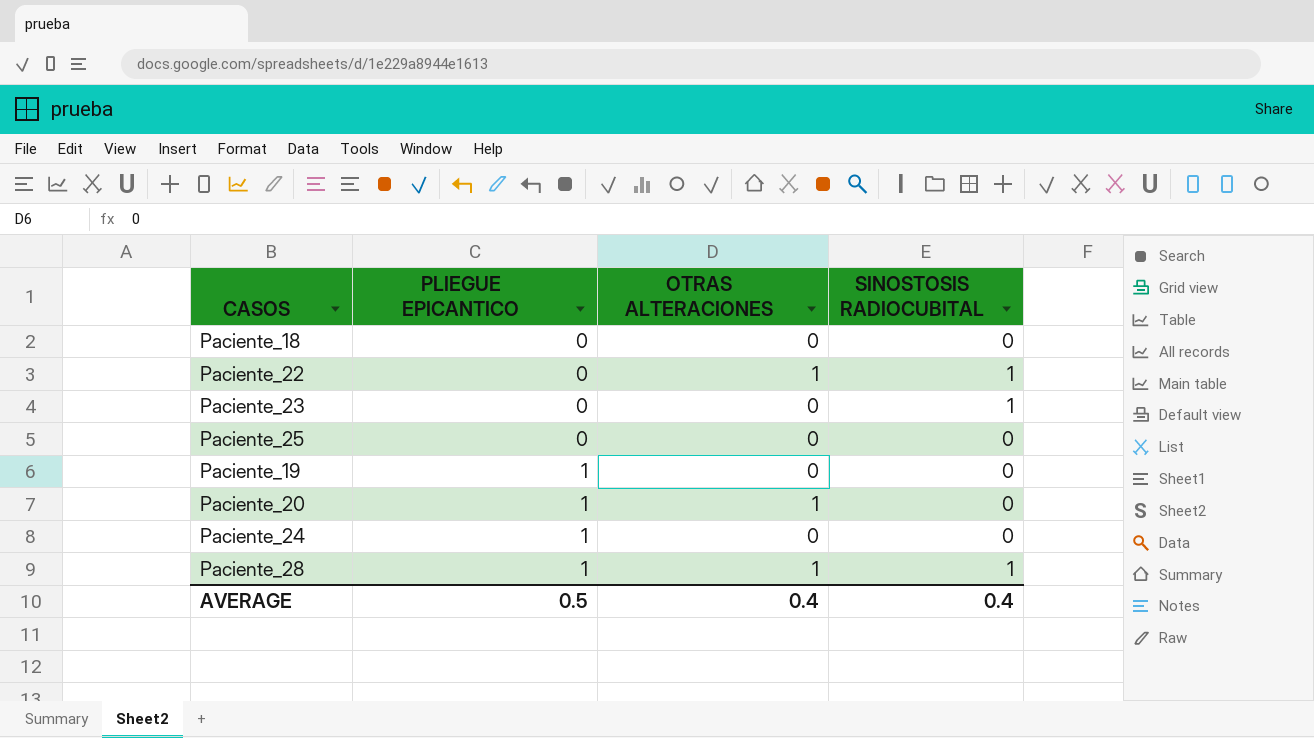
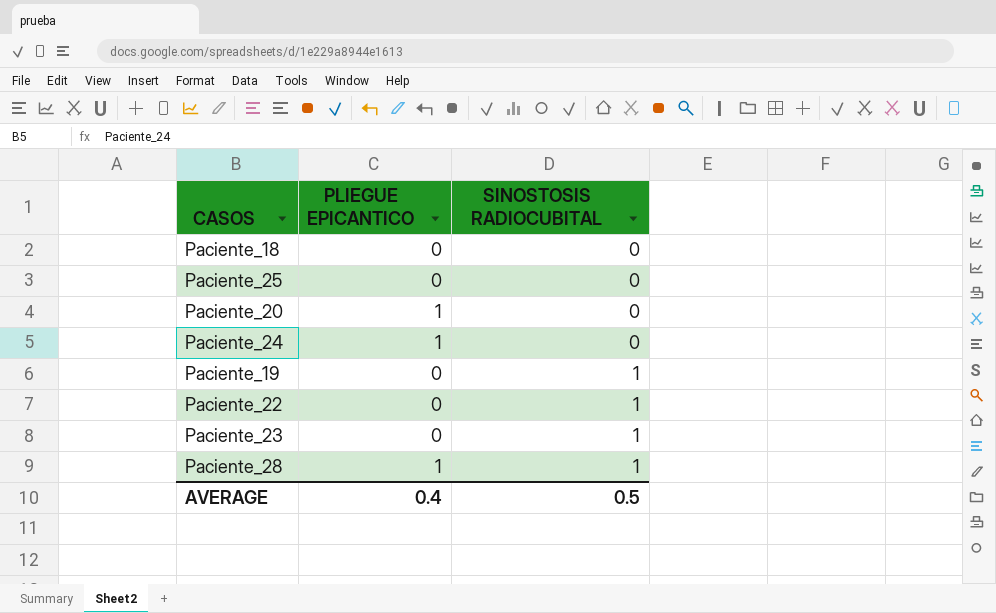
row order: PLIEGUE EPICANTICO ascending -> SINOSTOSIS RADIOCUBITAL ascending
column OTRAS ALTERACIONES | position: 3 -> none
Paciente_19 | PLIEGUE EPICANTICO: 1 -> 0
Paciente_19 | SINOSTOSIS RADIOCUBITAL: 0 -> 1
AVERAGE | PLIEGUE EPICANTICO: 0.5 -> 0.4
AVERAGE | SINOSTOSIS RADIOCUBITAL: 0.4 -> 0.5

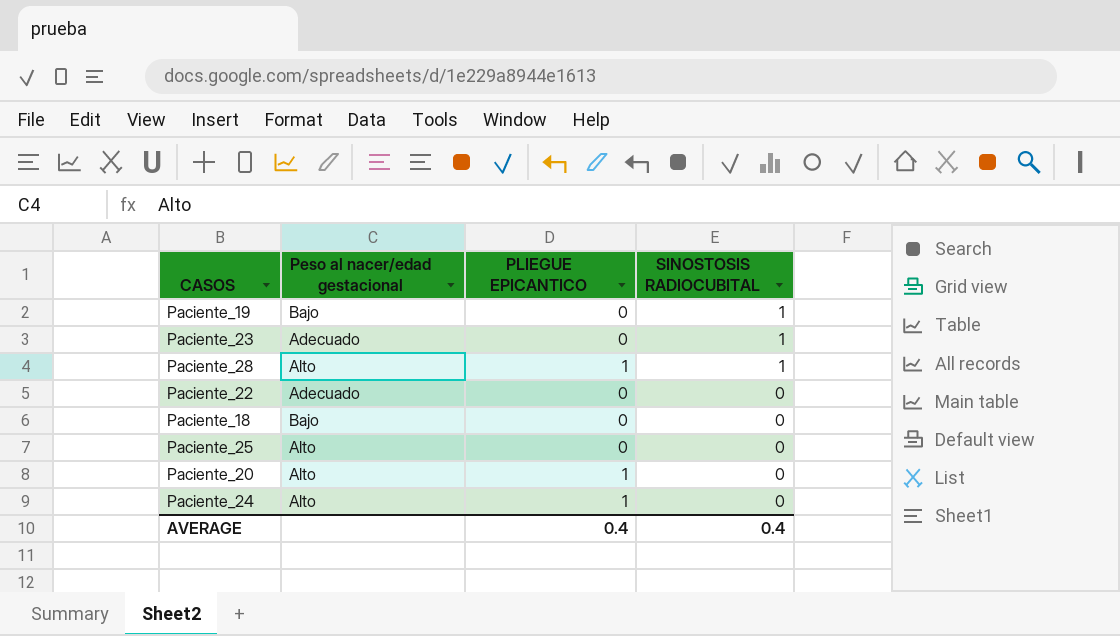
row order: SINOSTOSIS RADIOCUBITAL ascending -> SINOSTOSIS RADIOCUBITAL descending
column Peso al nacer/edad gestacional | position: none -> 2
Paciente_22 | SINOSTOSIS RADIOCUBITAL: 1 -> 0
AVERAGE | SINOSTOSIS RADIOCUBITAL: 0.5 -> 0.4

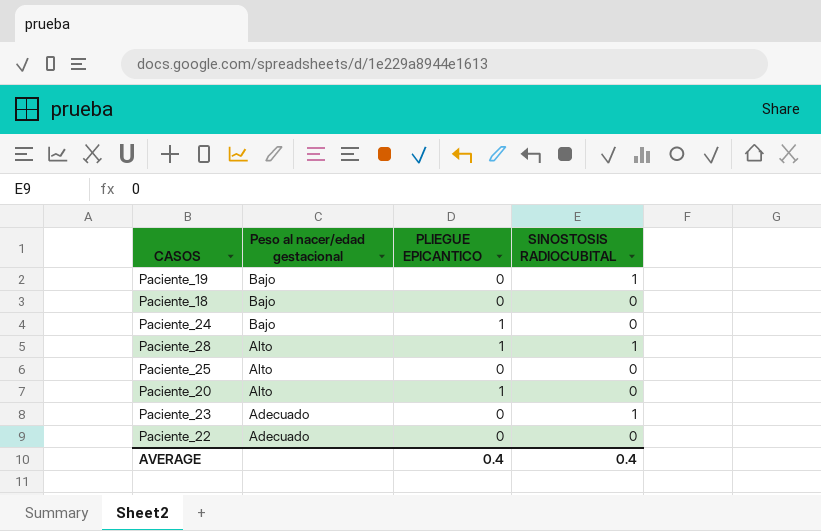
row order: SINOSTOSIS RADIOCUBITAL descending -> Peso al nacer/edad gestacional descending
Paciente_24 | Peso al nacer/edad gestacional: Alto -> Bajo

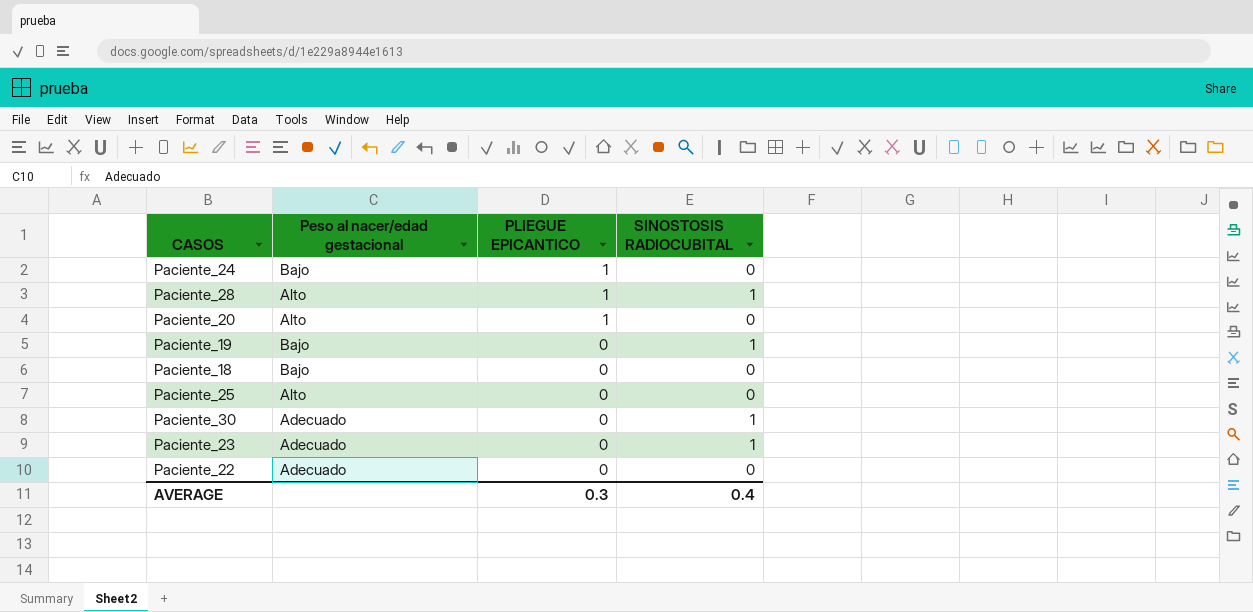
row order: Peso al nacer/edad gestacional descending -> PLIEGUE EPICANTICO descending
row Paciente_30: none -> Adecuado | 0 | 1
AVERAGE | PLIEGUE EPICANTICO: 0.4 -> 0.3

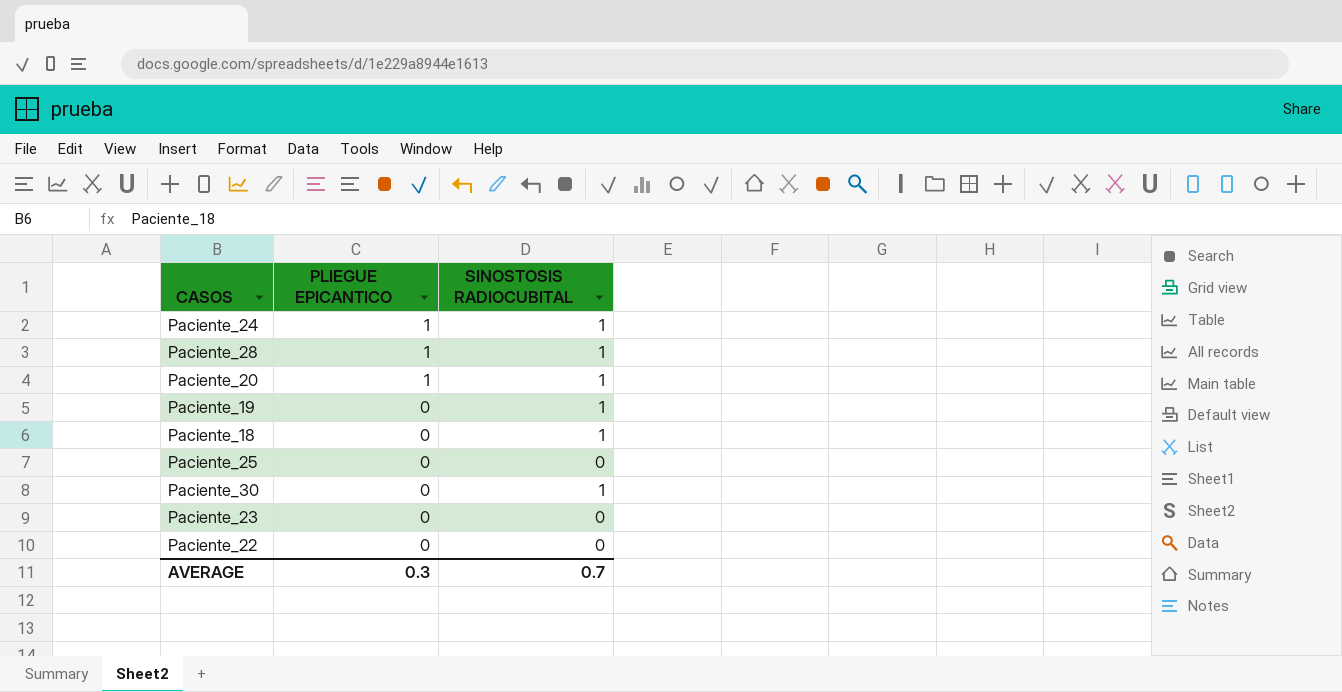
column Peso al nacer/edad gestacional | position: 2 -> none
Paciente_24 | SINOSTOSIS RADIOCUBITAL: 0 -> 1
Paciente_20 | SINOSTOSIS RADIOCUBITAL: 0 -> 1
Paciente_18 | SINOSTOSIS RADIOCUBITAL: 0 -> 1
Paciente_23 | SINOSTOSIS RADIOCUBITAL: 1 -> 0
AVERAGE | SINOSTOSIS RADIOCUBITAL: 0.4 -> 0.7

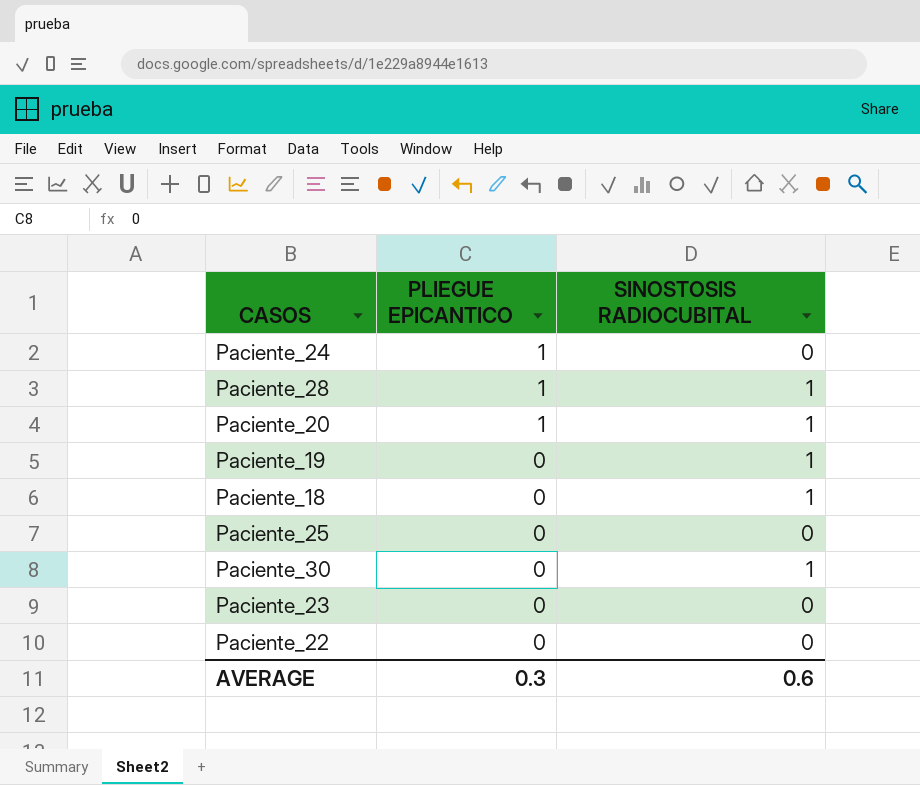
Paciente_24 | SINOSTOSIS RADIOCUBITAL: 1 -> 0
AVERAGE | SINOSTOSIS RADIOCUBITAL: 0.7 -> 0.6

